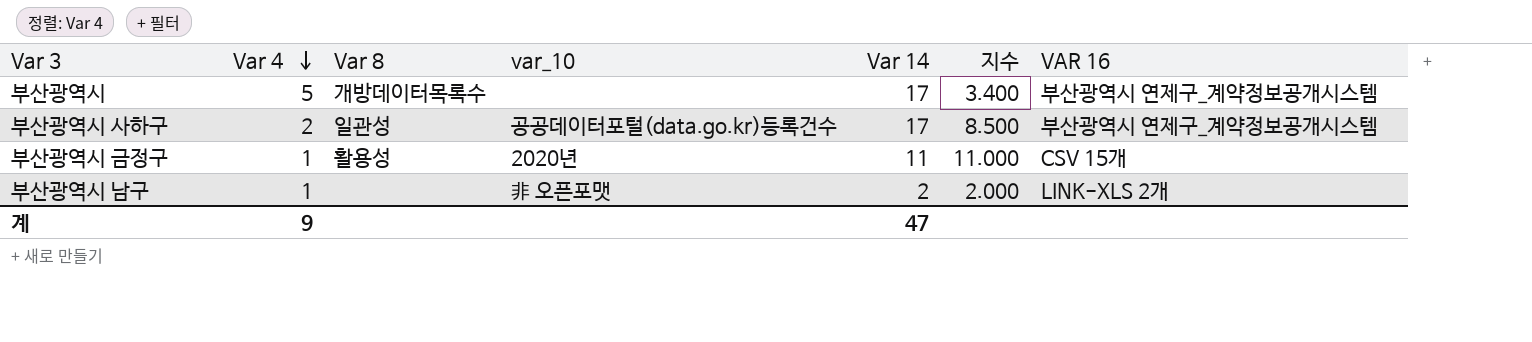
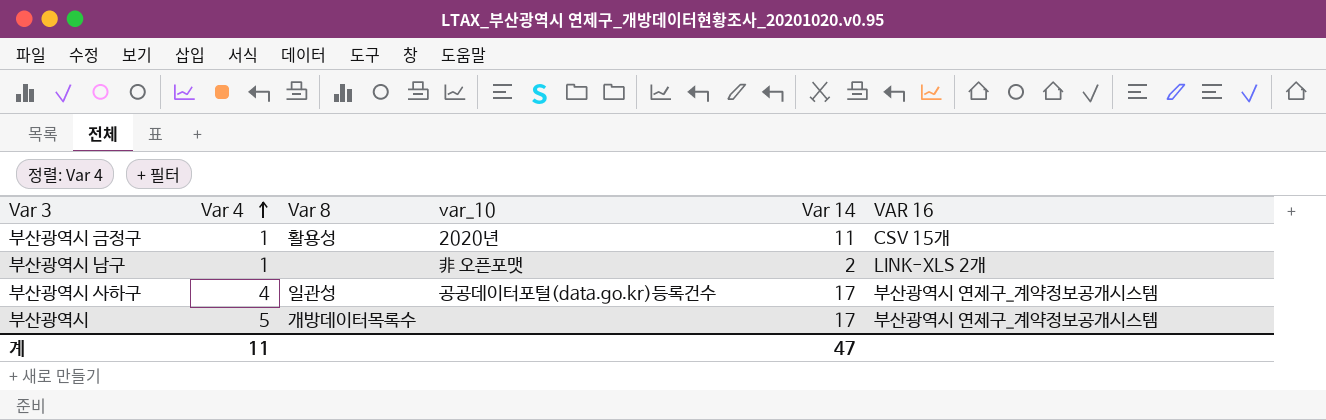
row order: Var 4 descending -> Var 4 ascending
column 지수 | formula: [Var 14] / [Var 4] -> none
부산광역시 사하구 | Var 4: 2 -> 4
계 | Var 4: 9 -> 11

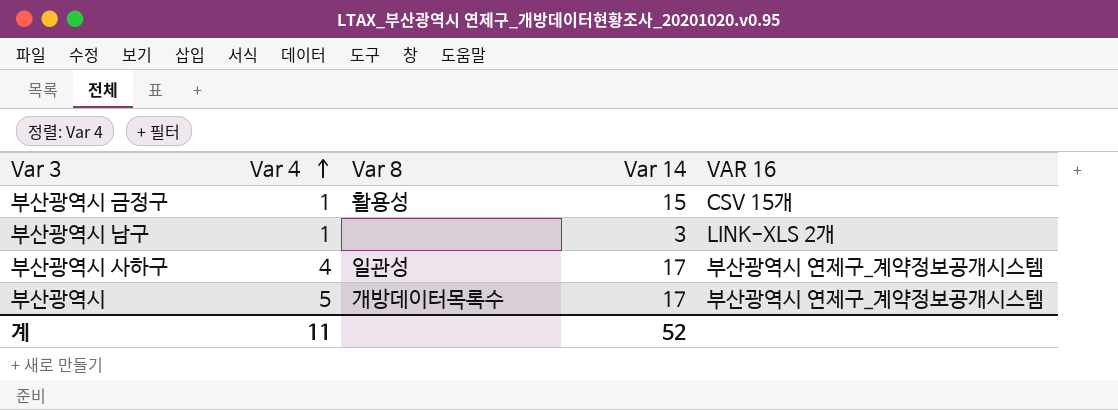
column var_10 | position: 4 -> none
부산광역시 금정구 | Var 14: 11 -> 15
부산광역시 남구 | Var 14: 2 -> 3
계 | Var 14: 47 -> 52

